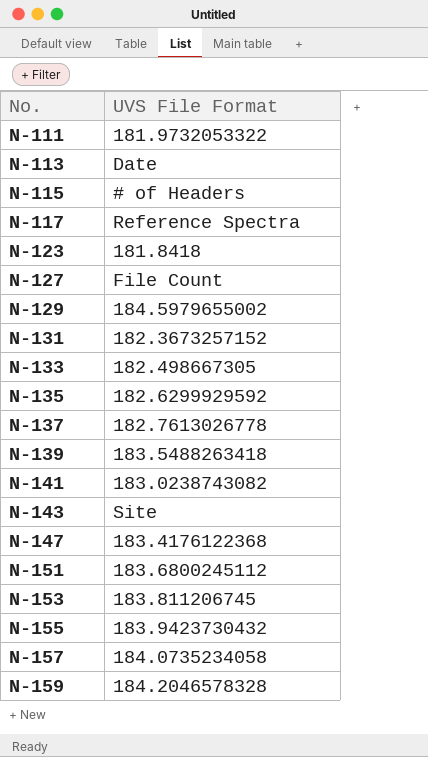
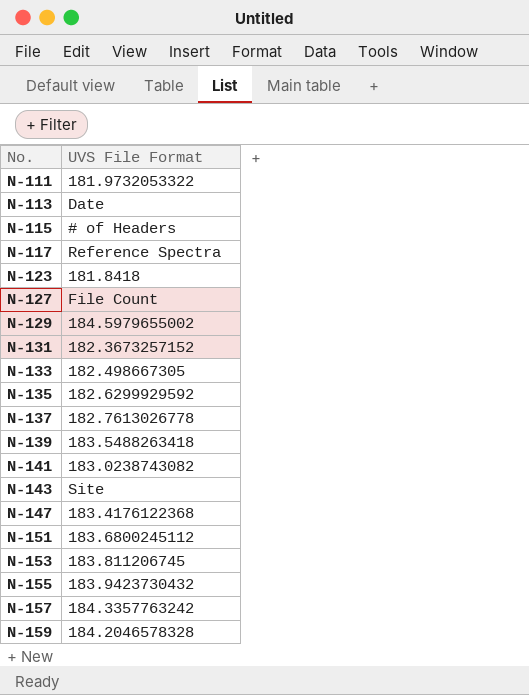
N-157 | UVS File Format: 184.0735234058 -> 184.3357763242

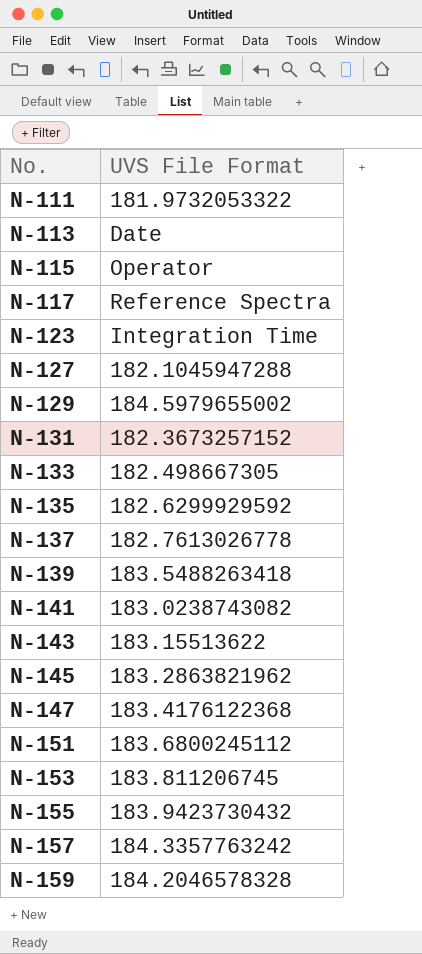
N-115 | UVS File Format: # of Headers -> Operator
N-123 | UVS File Format: 181.8418 -> Integration Time
N-127 | UVS File Format: File Count -> 182.1045947288
N-143 | UVS File Format: Site -> 183.15513622
row N-145: none -> 183.2863821962

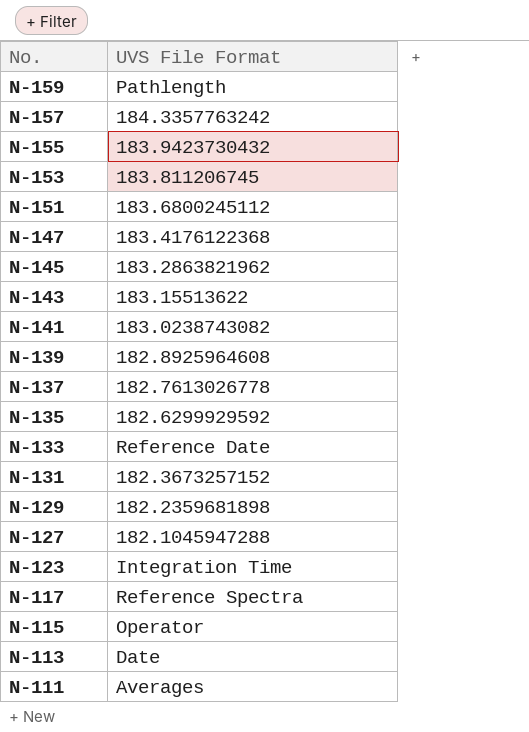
row order: No. ascending -> No. descending
N-159 | UVS File Format: 184.2046578328 -> Pathlength
N-139 | UVS File Format: 183.5488263418 -> 182.8925964608
N-133 | UVS File Format: 182.498667305 -> Reference Date
N-129 | UVS File Format: 184.5979655002 -> 182.2359681898
N-111 | UVS File Format: 181.9732053322 -> Averages

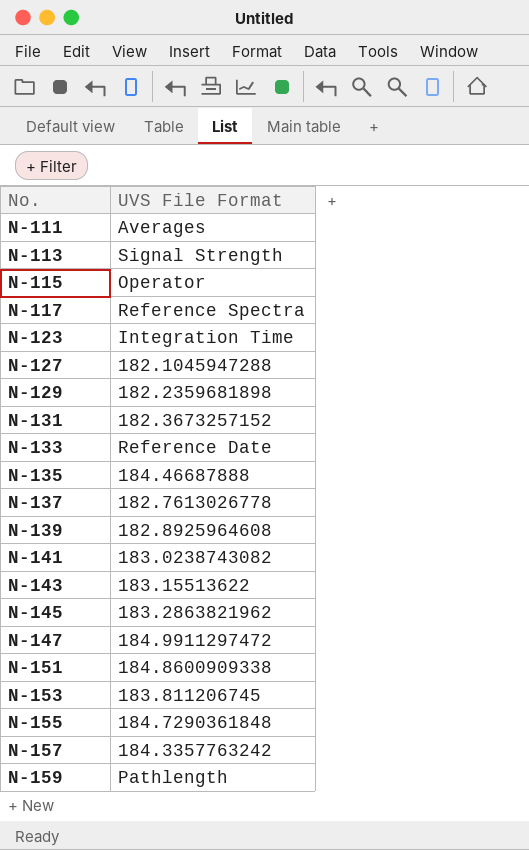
row order: No. descending -> No. ascending
N-113 | UVS File Format: Date -> Signal Strength
N-135 | UVS File Format: 182.6299929592 -> 184.46687888
N-147 | UVS File Format: 183.4176122368 -> 184.9911297472
N-151 | UVS File Format: 183.6800245112 -> 184.8600909338
N-155 | UVS File Format: 183.9423730432 -> 184.7290361848

